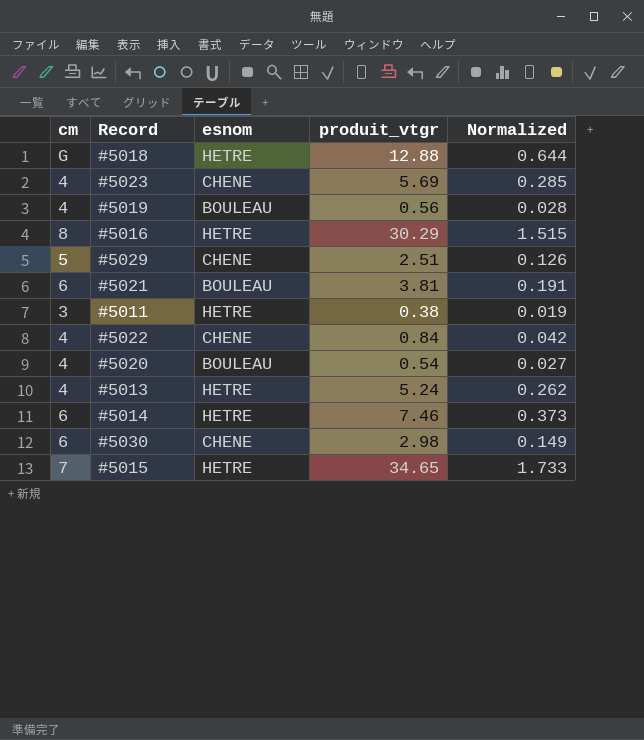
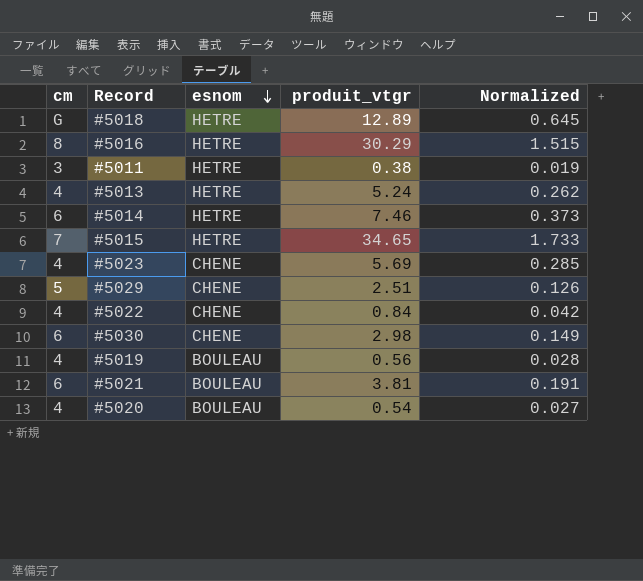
row order: none -> esnom descending
#5018 | produit_vtgr: 12.88 -> 12.89
#5018 | Normalized: 0.644 -> 0.645

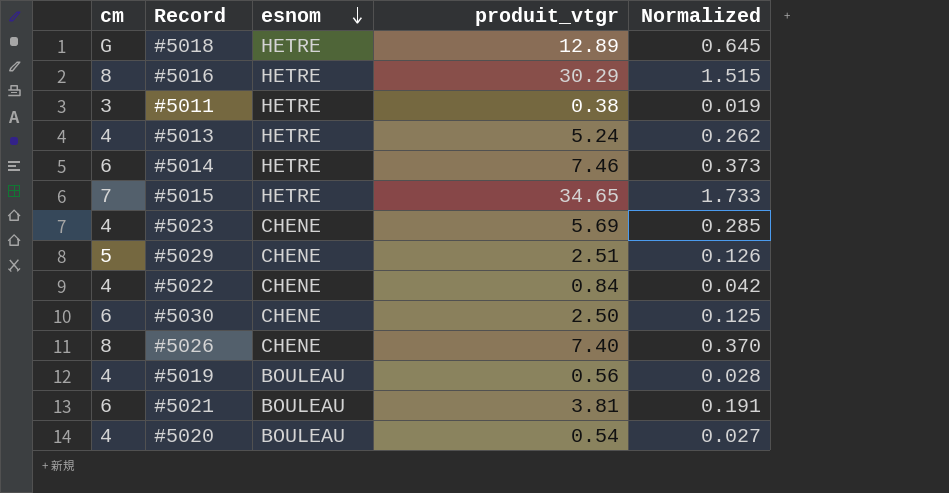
#5030 | produit_vtgr: 2.98 -> 2.50
#5030 | Normalized: 0.149 -> 0.125
row #5026: none -> 8 | CHENE | 7.40 | 0.370

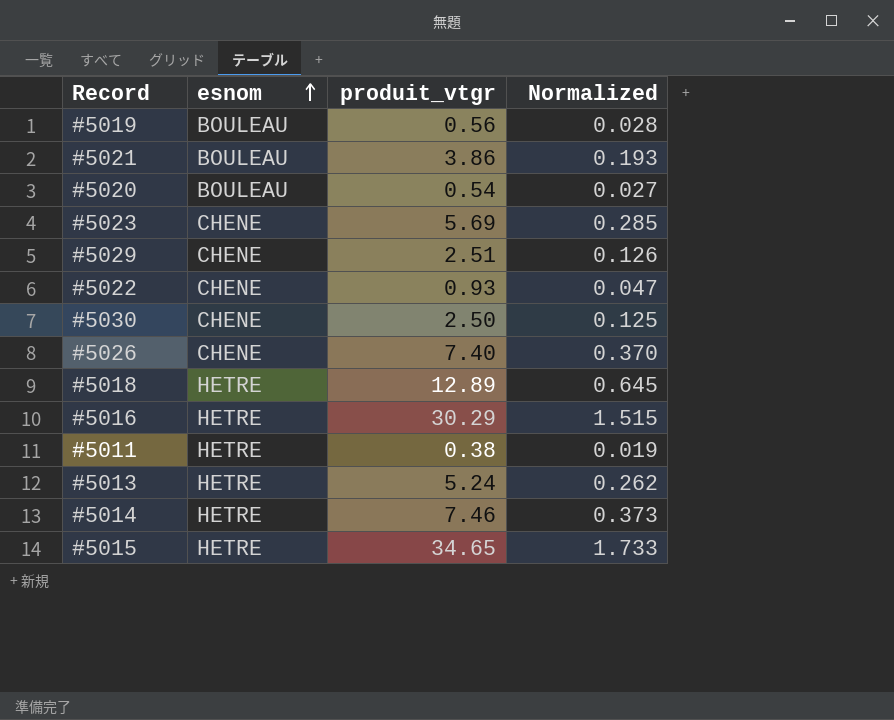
row order: esnom descending -> esnom ascending
column cm | position: 1 -> none
#5021 | produit_vtgr: 3.81 -> 3.86
#5021 | Normalized: 0.191 -> 0.193
#5022 | produit_vtgr: 0.84 -> 0.93
#5022 | Normalized: 0.042 -> 0.047

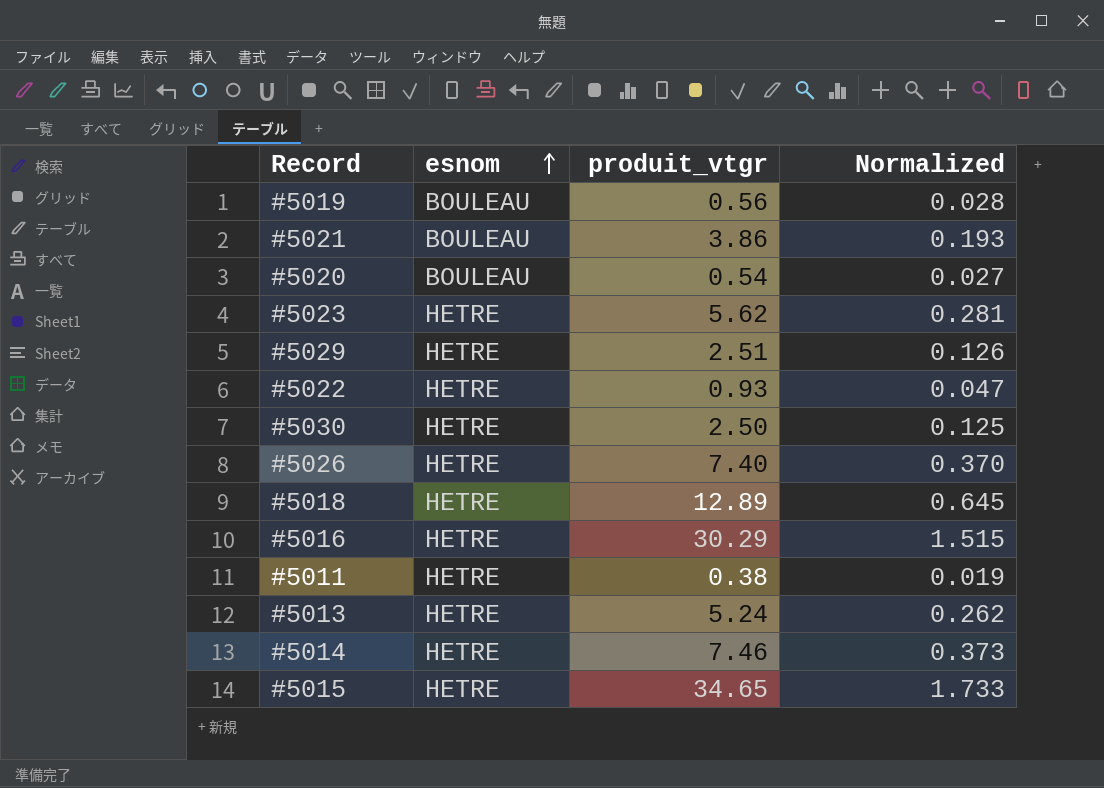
#5023 | esnom: CHENE -> HETRE
#5023 | produit_vtgr: 5.69 -> 5.62
#5023 | Normalized: 0.285 -> 0.281
#5029 | esnom: CHENE -> HETRE
#5022 | esnom: CHENE -> HETRE
#5030 | esnom: CHENE -> HETRE
#5026 | esnom: CHENE -> HETRE

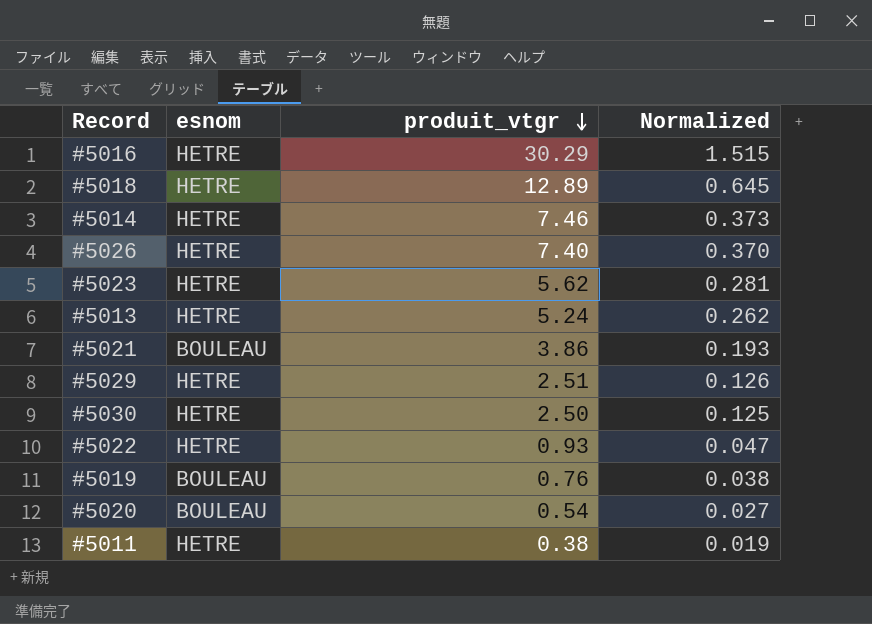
row order: esnom ascending -> produit_vtgr descending
row #5015: HETRE | 34.65 | 1.733 -> none
#5019 | produit_vtgr: 0.56 -> 0.76
#5019 | Normalized: 0.028 -> 0.038

